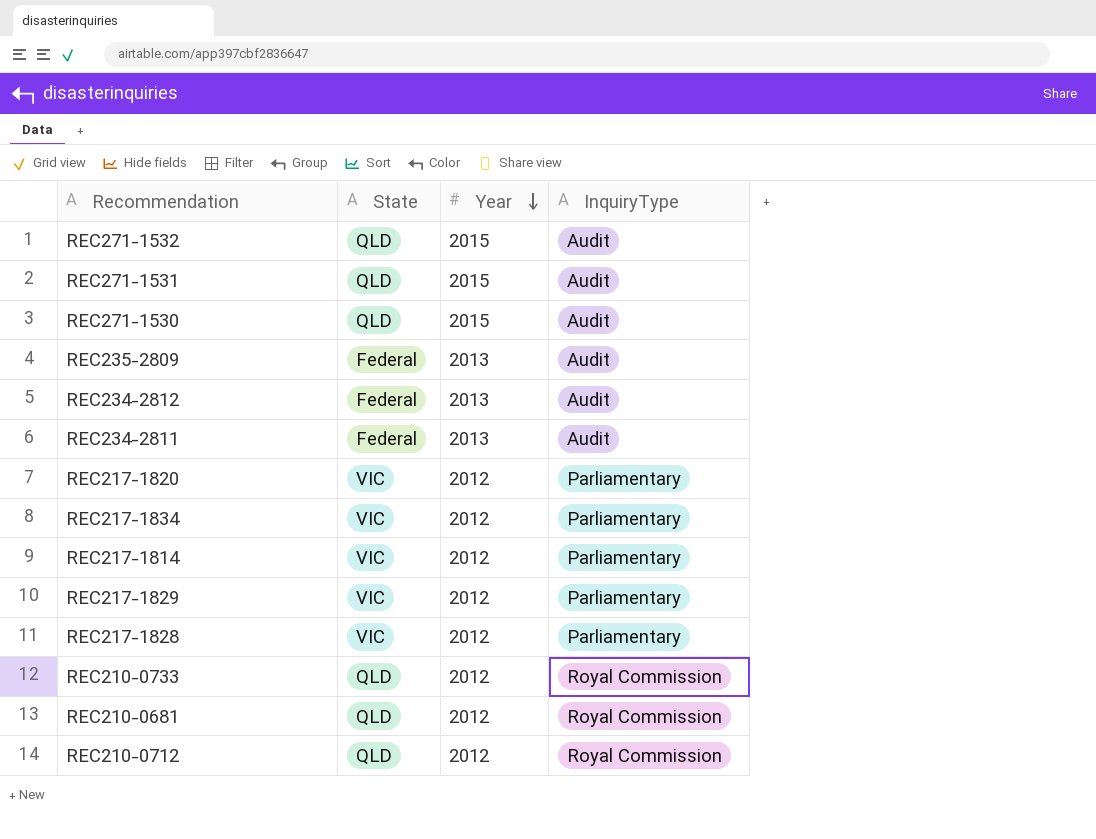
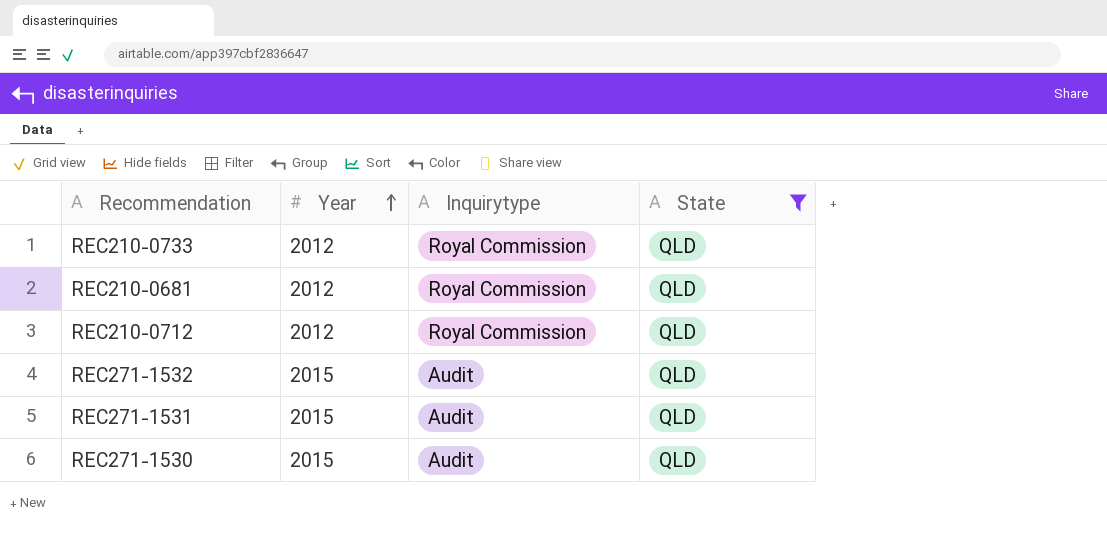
filter: none -> State = QLD
row order: Year descending -> Year ascending
column name: InquiryType -> Inquirytype
column State | position: 2 -> 4

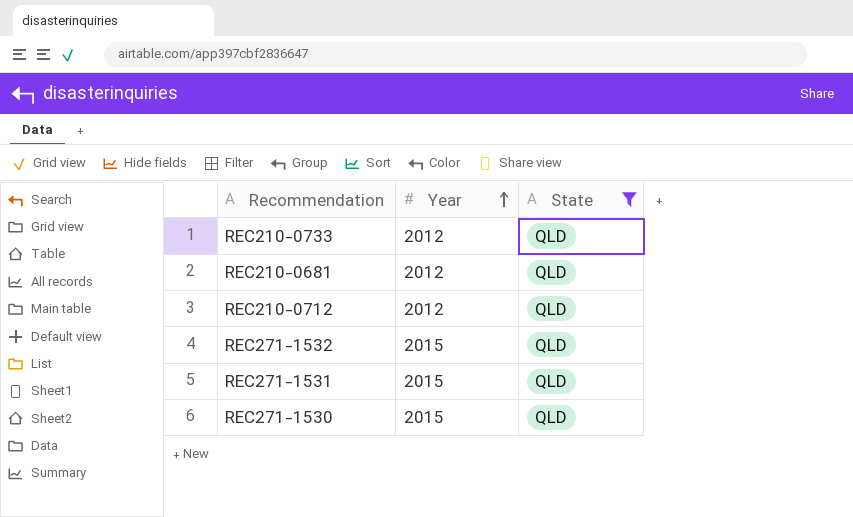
column Inquirytype | position: 3 -> none

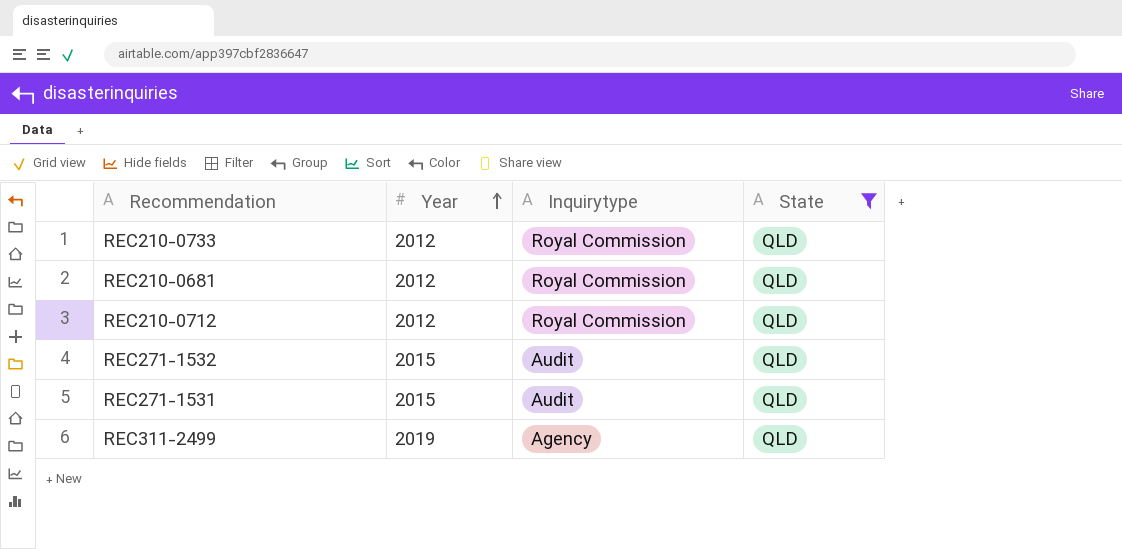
column Inquirytype | position: none -> 3
row REC271-1530: 2015 | QLD -> none
row REC311-2499: none -> 2019 | Agency | QLD

